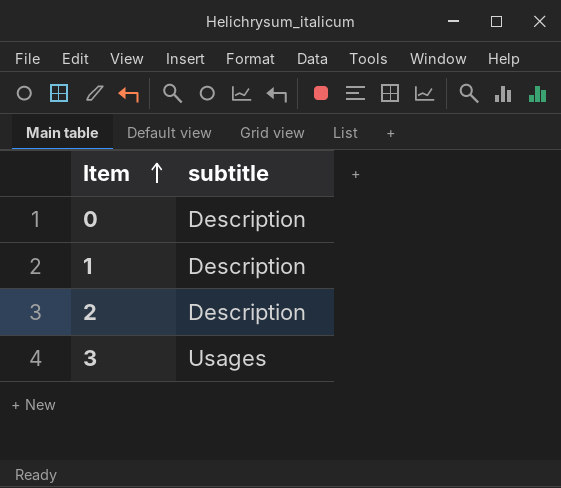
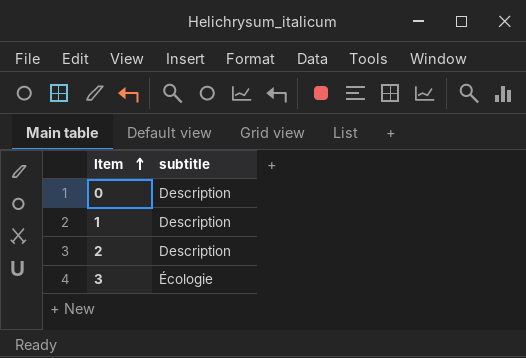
3 | subtitle: Usages -> Écologie

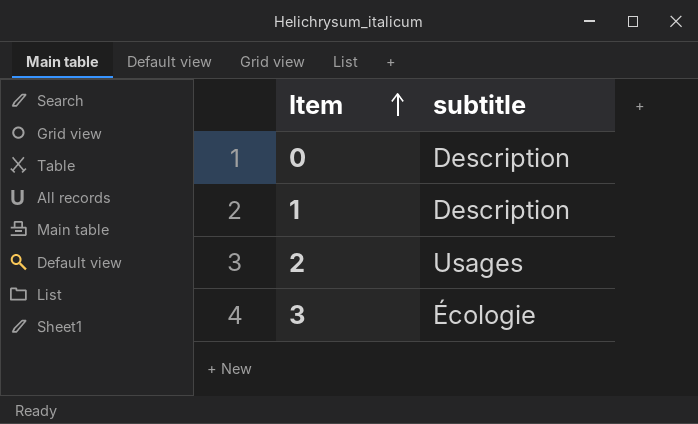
2 | subtitle: Description -> Usages

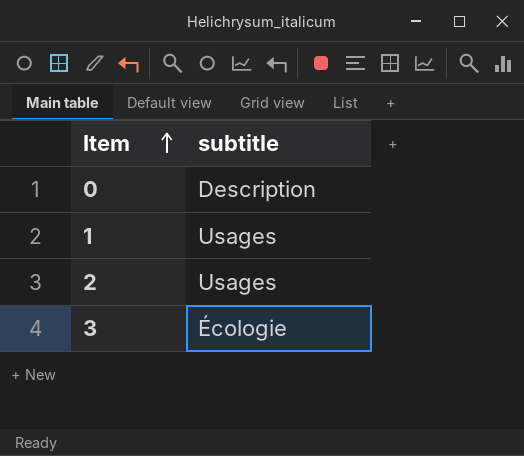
1 | subtitle: Description -> Usages

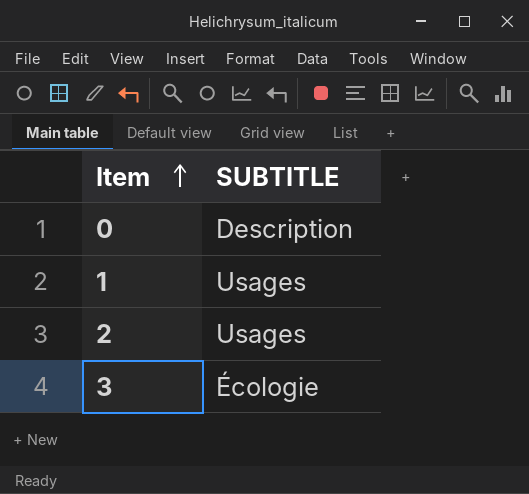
column name: subtitle -> SUBTITLE

